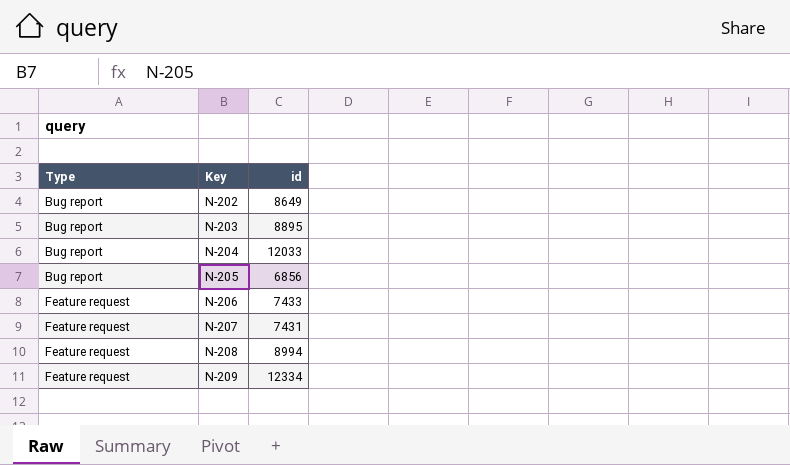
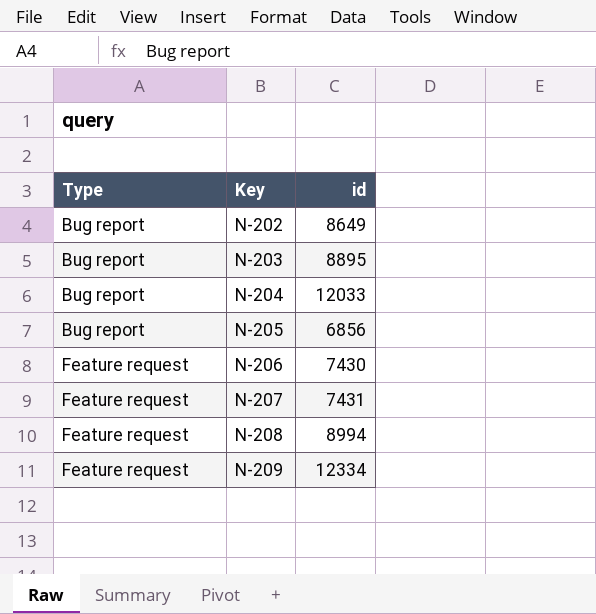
N-206 | id: 7433 -> 7430

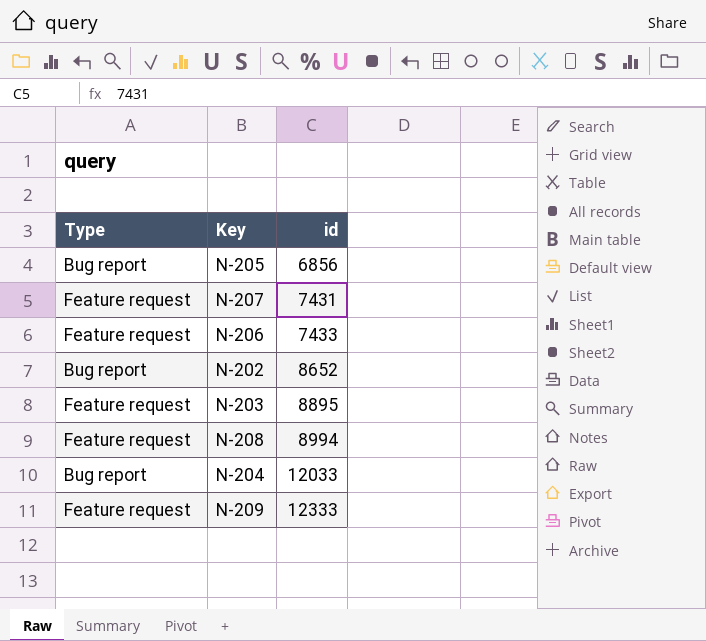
row order: Type ascending -> id ascending
N-206 | id: 7430 -> 7433
N-202 | id: 8649 -> 8652
N-203 | Type: Bug report -> Feature request
N-209 | id: 12334 -> 12333

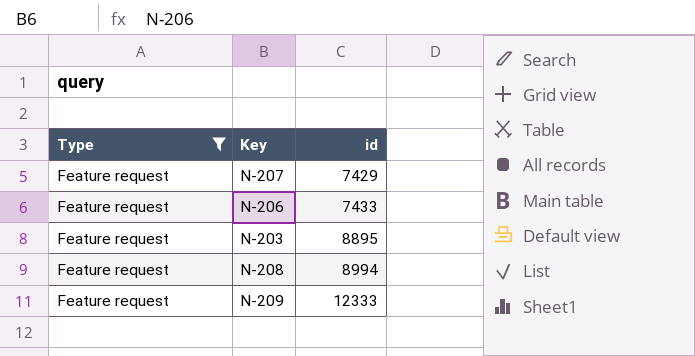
filter: none -> Type = Feature request
N-207 | id: 7431 -> 7429

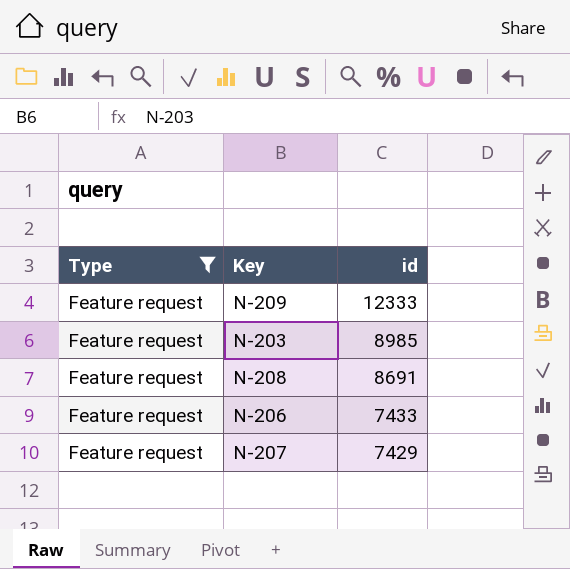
row order: id ascending -> id descending
N-203 | id: 8895 -> 8985
N-208 | id: 8994 -> 8691

